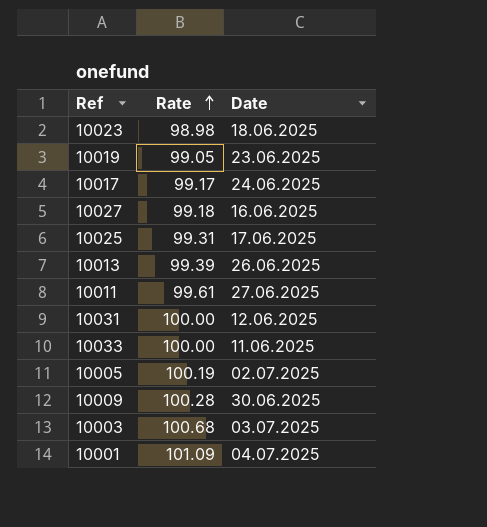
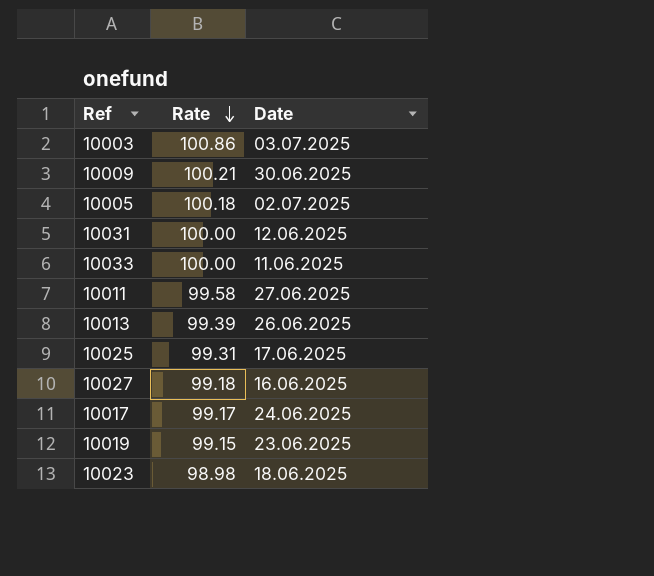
row order: Rate ascending -> Rate descending
row 10001: 101.09 | 04.07.2025 -> none
10003 | Rate: 100.68 -> 100.86
10009 | Rate: 100.28 -> 100.21
10005 | Rate: 100.19 -> 100.18
10011 | Rate: 99.61 -> 99.58
10019 | Rate: 99.05 -> 99.15

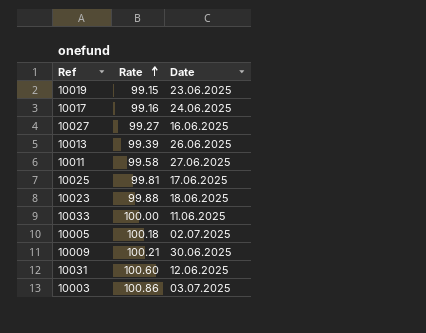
row order: Rate descending -> Rate ascending
10017 | Rate: 99.17 -> 99.16
10027 | Rate: 99.18 -> 99.27
10025 | Rate: 99.31 -> 99.81
10023 | Rate: 98.98 -> 99.88
10031 | Rate: 100.00 -> 100.60

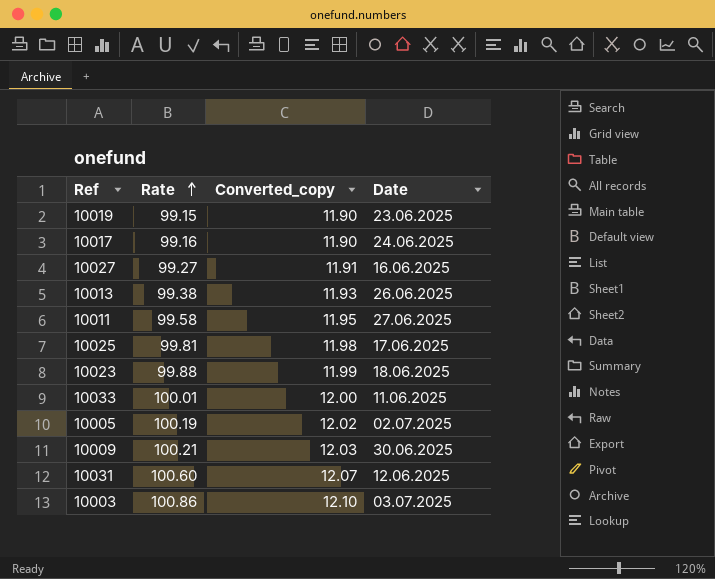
column Converted_copy | formula: none -> [Rate] * 0.12
10013 | Rate: 99.39 -> 99.38
10033 | Rate: 100.00 -> 100.01
10005 | Rate: 100.18 -> 100.19

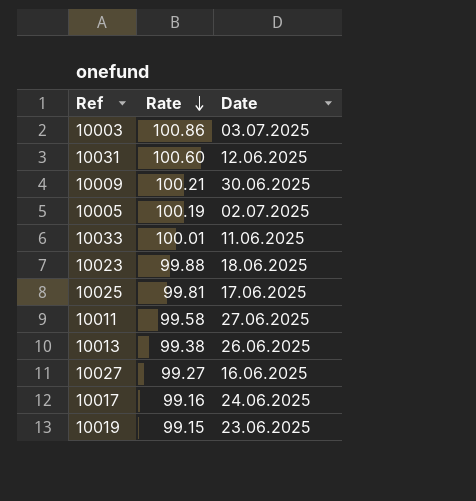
row order: Rate ascending -> Rate descending
column Converted_copy | formula: [Rate] * 0.12 -> none

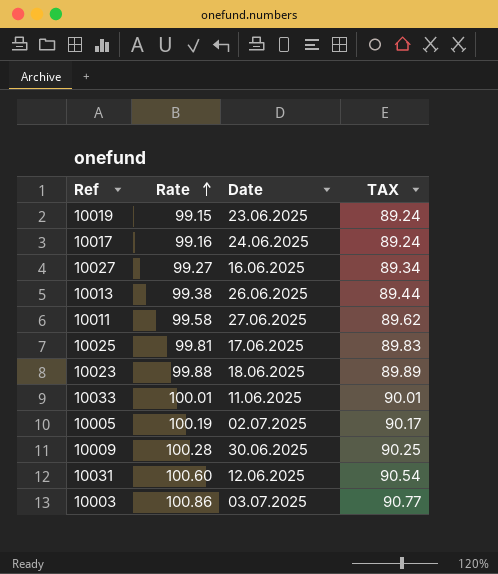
row order: Rate descending -> Rate ascending
column TAX | formula: none -> [Rate] * 0.9
10009 | Rate: 100.21 -> 100.28

